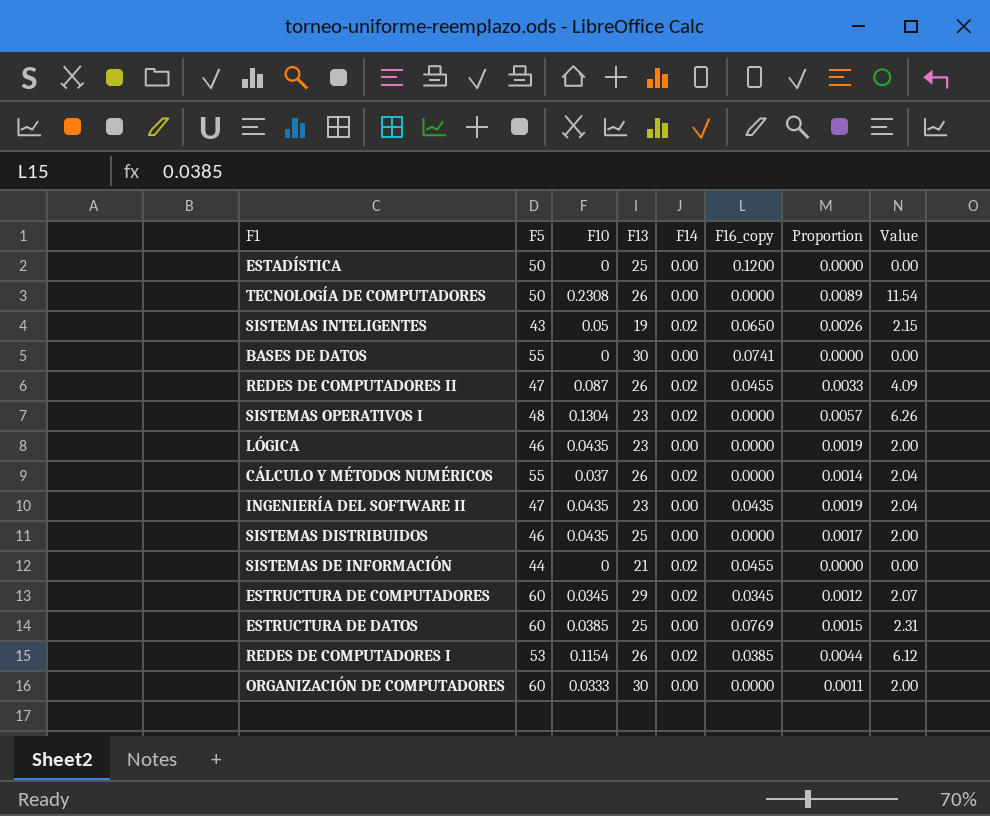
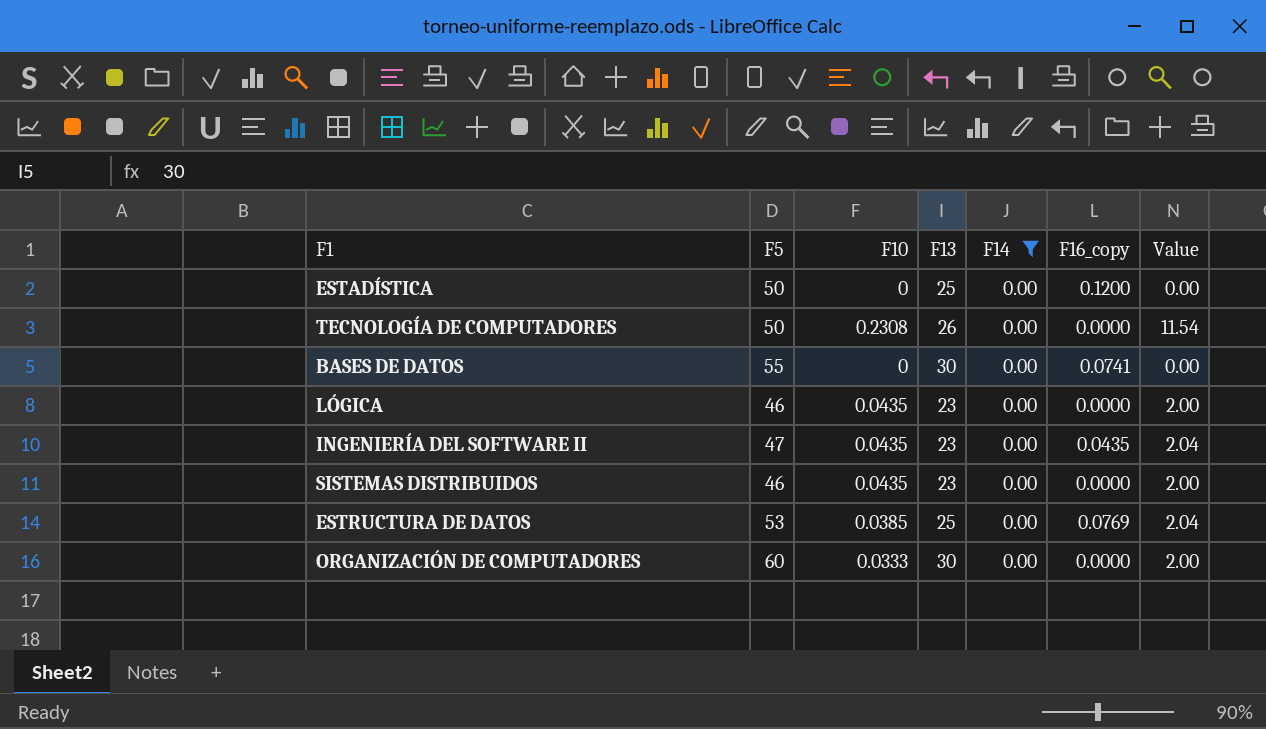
filter: none -> F14 = 0.00
column Proportion | formula: [F10] / [F13] -> none
SISTEMAS DISTRIBUIDOS | F13: 25 -> 23
ESTRUCTURA DE DATOS | F5: 60 -> 53
ESTRUCTURA DE DATOS | Value: 2.31 -> 2.04

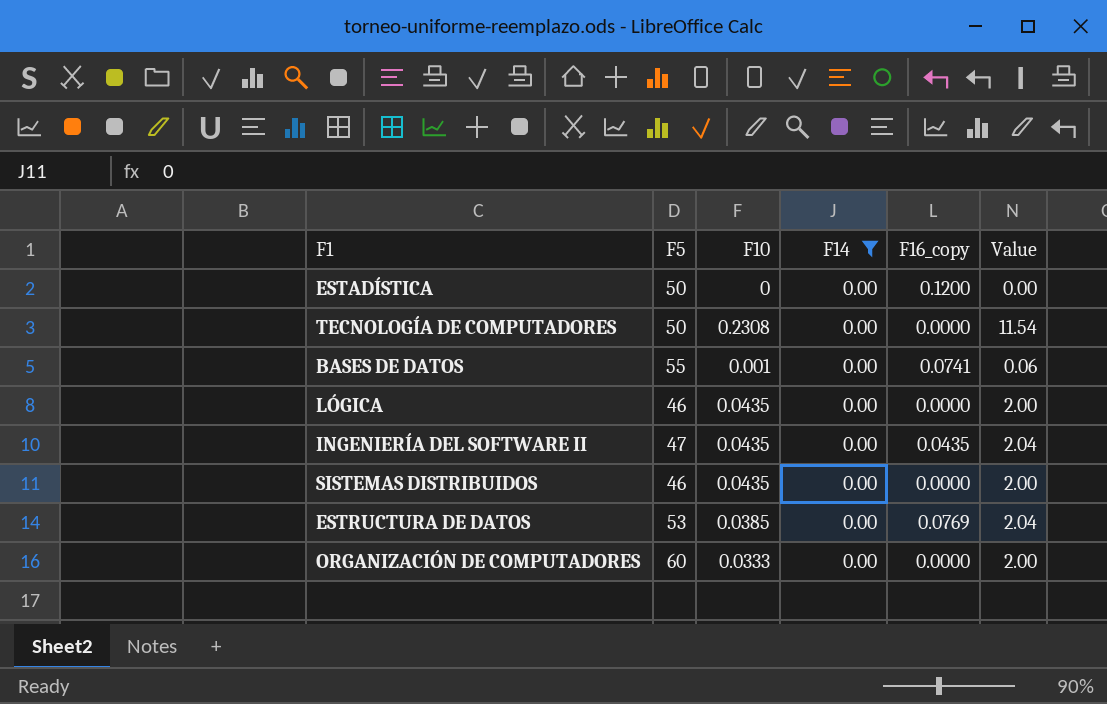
column F13 | position: 4 -> none
BASES DE DATOS | F10: 0 -> 0.001
BASES DE DATOS | Value: 0.00 -> 0.06

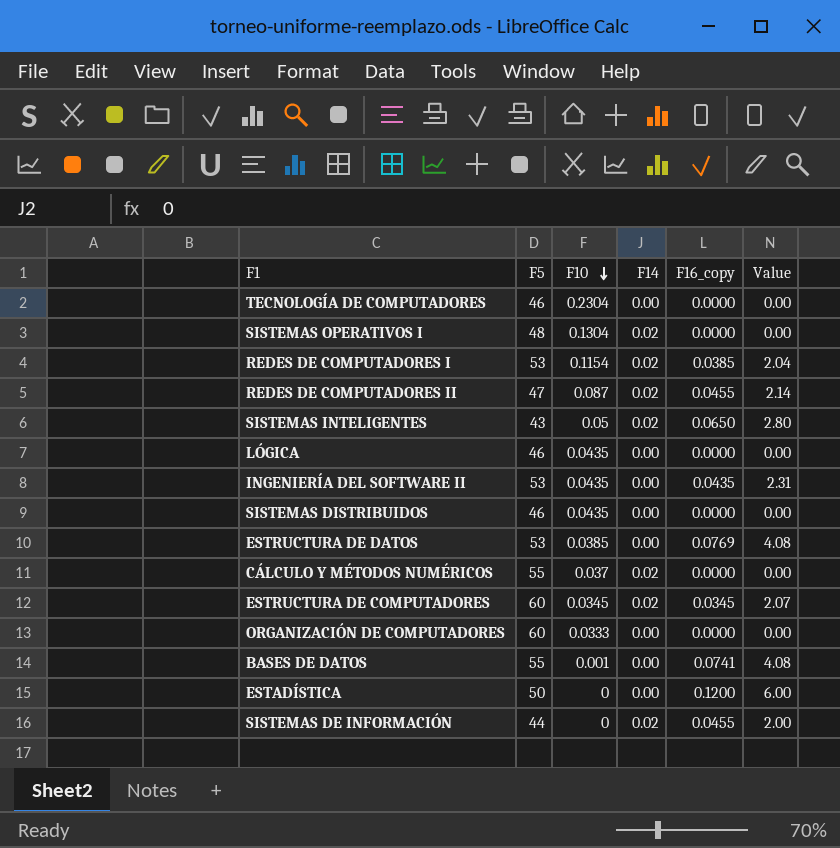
filter: F14 = 0.00 -> none
row order: none -> F10 descending
column Value | formula: [F5] * [F10] -> [F5] * [F16_copy]
TECNOLOGÍA DE COMPUTADORES | F5: 50 -> 46
TECNOLOGÍA DE COMPUTADORES | F10: 0.2308 -> 0.2304
INGENIERÍA DEL SOFTWARE II | F5: 47 -> 53

